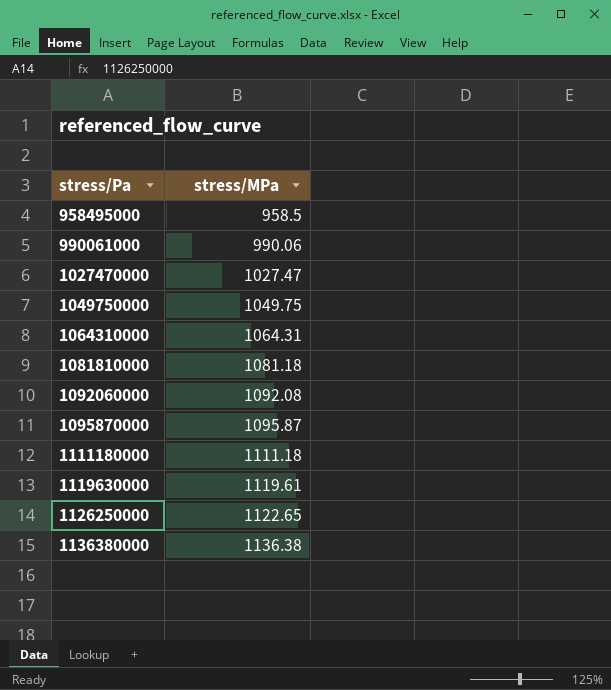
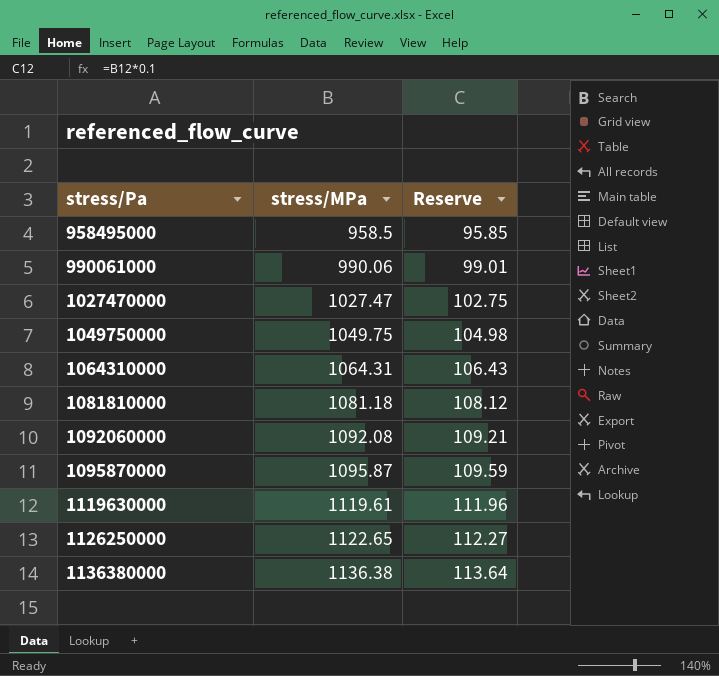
column Reserve | formula: none -> [stress/MPa] * 0.1
row 1111180000: 1111.18 -> none

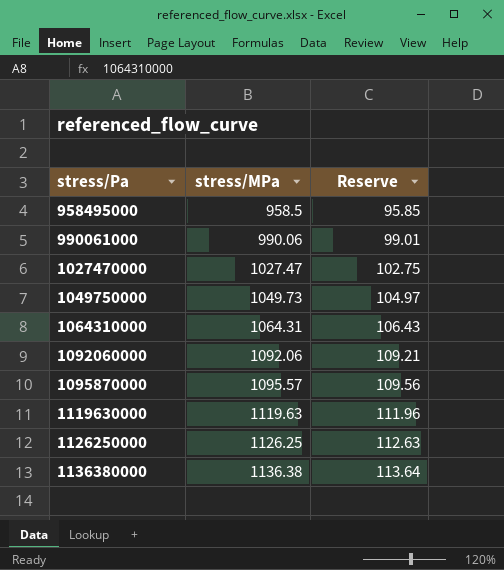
row 1081810000: 1081.18 | 108.12 -> none
1049750000 | stress/MPa: 1049.75 -> 1049.73
1049750000 | Reserve: 104.98 -> 104.97
1092060000 | stress/MPa: 1092.08 -> 1092.06
1095870000 | stress/MPa: 1095.87 -> 1095.57
1095870000 | Reserve: 109.59 -> 109.56
1119630000 | stress/MPa: 1119.61 -> 1119.63
1126250000 | stress/MPa: 1122.65 -> 1126.25
1126250000 | Reserve: 112.27 -> 112.63

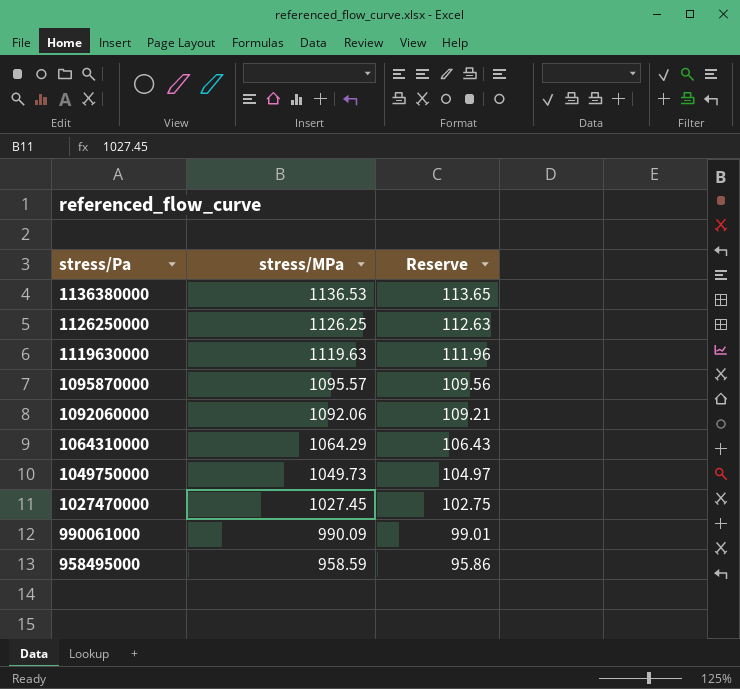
row order: stress/Pa ascending -> stress/Pa descending
1136380000 | stress/MPa: 1136.38 -> 1136.53
1136380000 | Reserve: 113.64 -> 113.65
1064310000 | stress/MPa: 1064.31 -> 1064.29
1027470000 | stress/MPa: 1027.47 -> 1027.45
990061000 | stress/MPa: 990.06 -> 990.09
958495000 | stress/MPa: 958.5 -> 958.59
958495000 | Reserve: 95.85 -> 95.86

